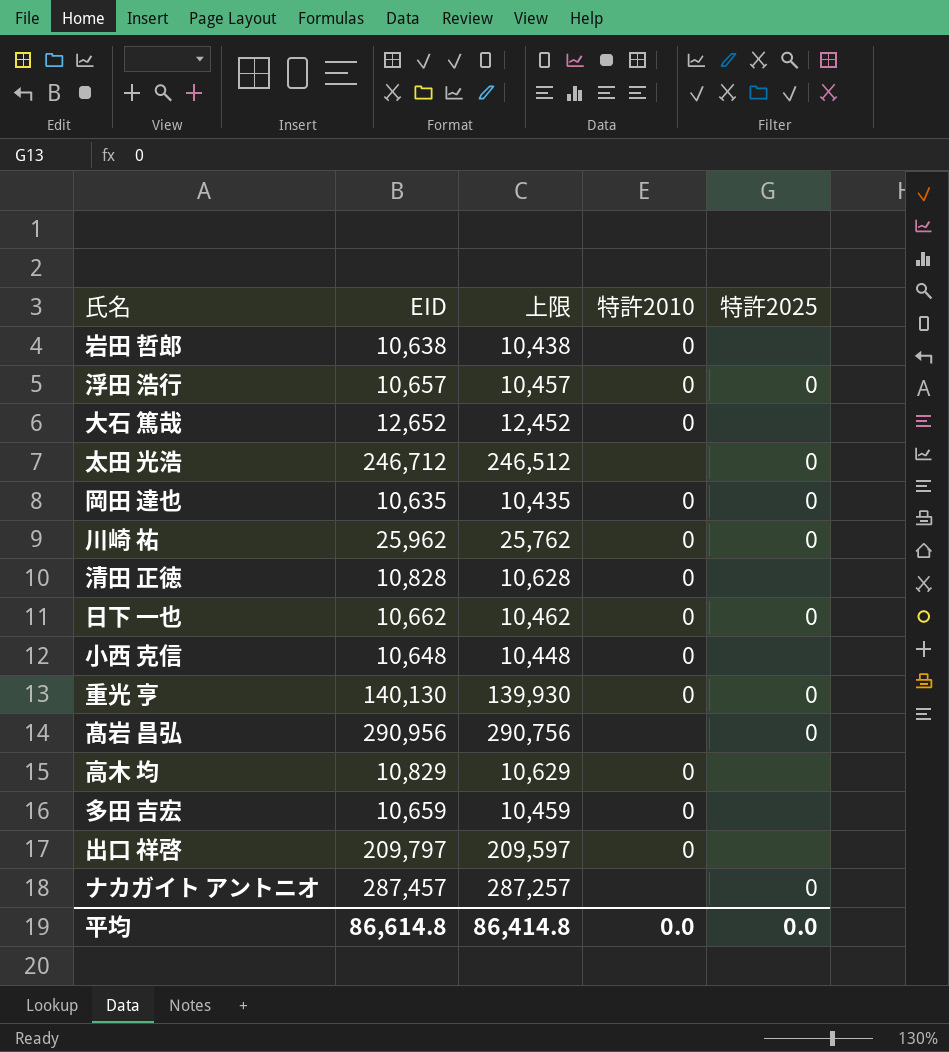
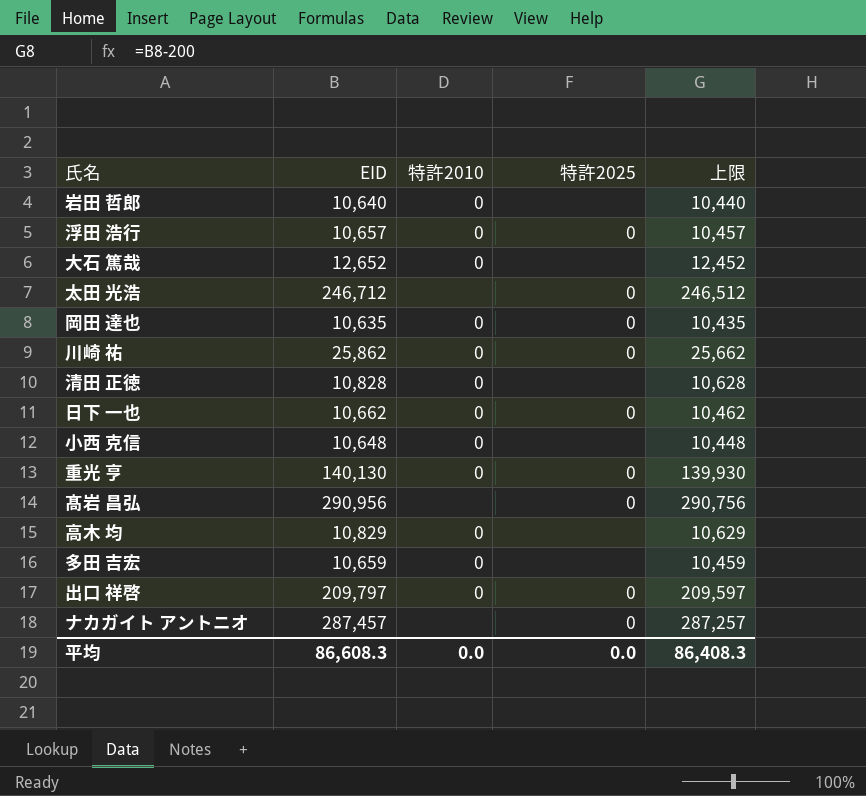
column 上限 | position: 3 -> 5
岩田 哲郎 | EID: 10,638 -> 10,640
岩田 哲郎 | 上限: 10,438 -> 10,440
川崎 祐 | EID: 25,962 -> 25,862
川崎 祐 | 上限: 25,762 -> 25,662
出口 祥啓 | 特許2025: none -> 0
平均 | EID: 86,614.8 -> 86,608.3
平均 | 上限: 86,414.8 -> 86,408.3

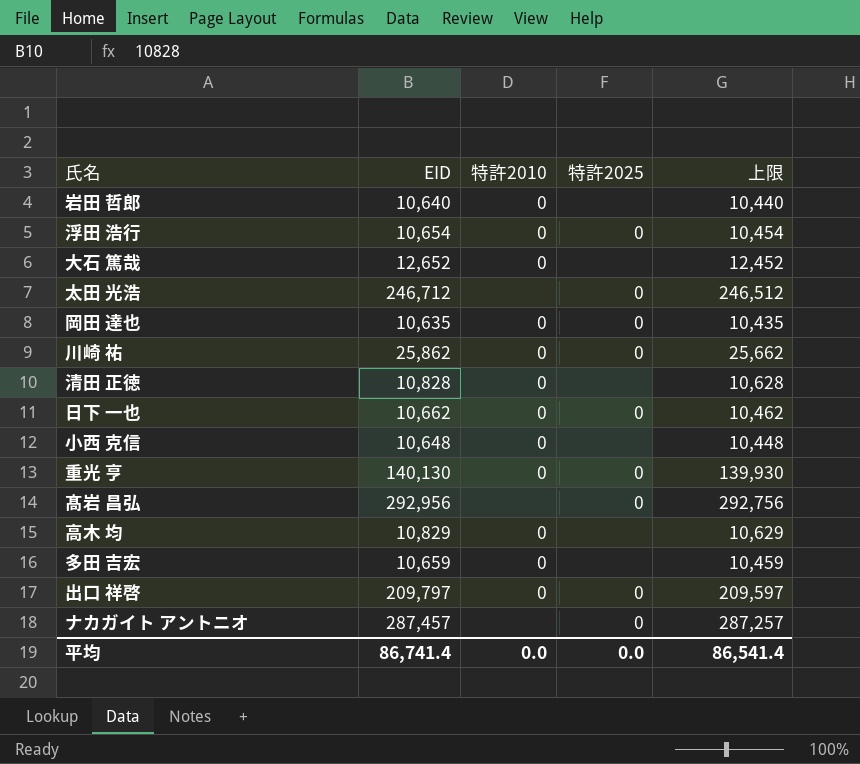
浮田 浩行 | EID: 10,657 -> 10,654
浮田 浩行 | 上限: 10,457 -> 10,454
髙岩 昌弘 | EID: 290,956 -> 292,956
髙岩 昌弘 | 上限: 290,756 -> 292,756
平均 | EID: 86,608.3 -> 86,741.4
平均 | 上限: 86,408.3 -> 86,541.4

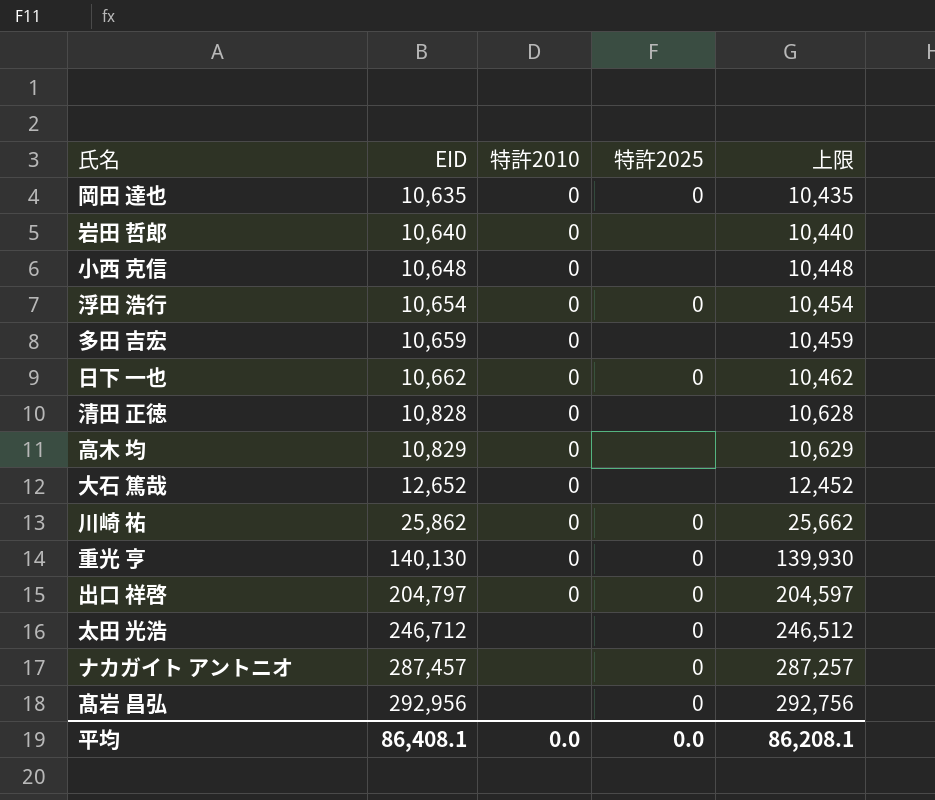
row order: none -> EID ascending
出口 祥啓 | EID: 209,797 -> 204,797
出口 祥啓 | 上限: 209,597 -> 204,597
平均 | EID: 86,741.4 -> 86,408.1
平均 | 上限: 86,541.4 -> 86,208.1

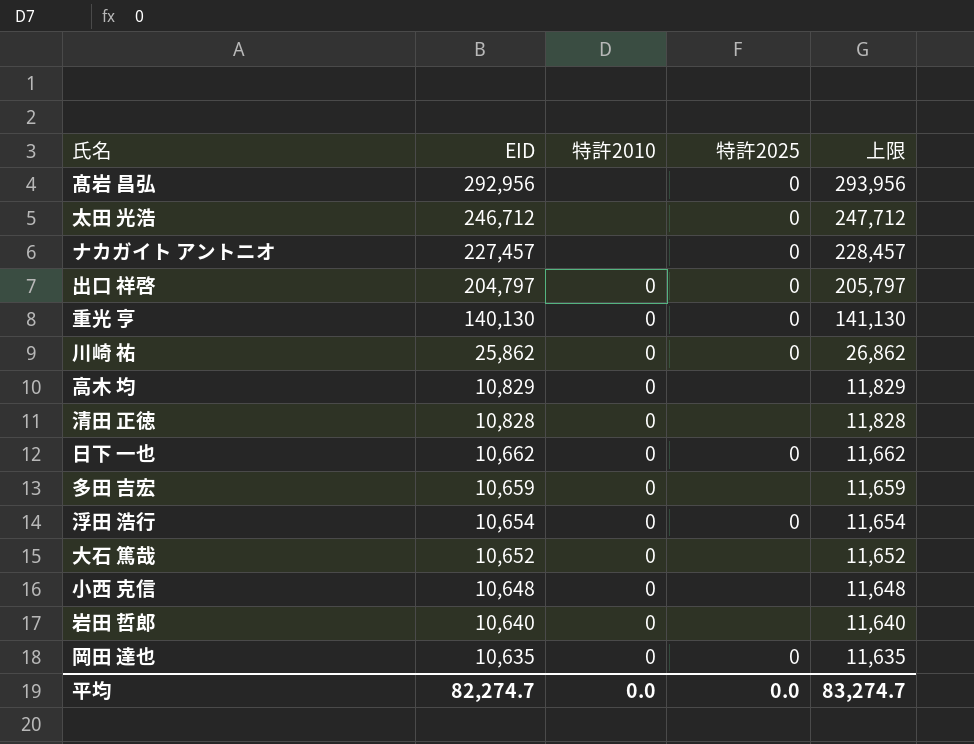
row order: EID ascending -> EID descending
column 上限 | formula: [EID] - 200 -> [EID] + 1000
ナカガイト アントニオ | EID: 287,457 -> 227,457
大石 篤哉 | EID: 12,652 -> 10,652
平均 | EID: 86,408.1 -> 82,274.7
平均 | 上限: 86,208.1 -> 83,274.7

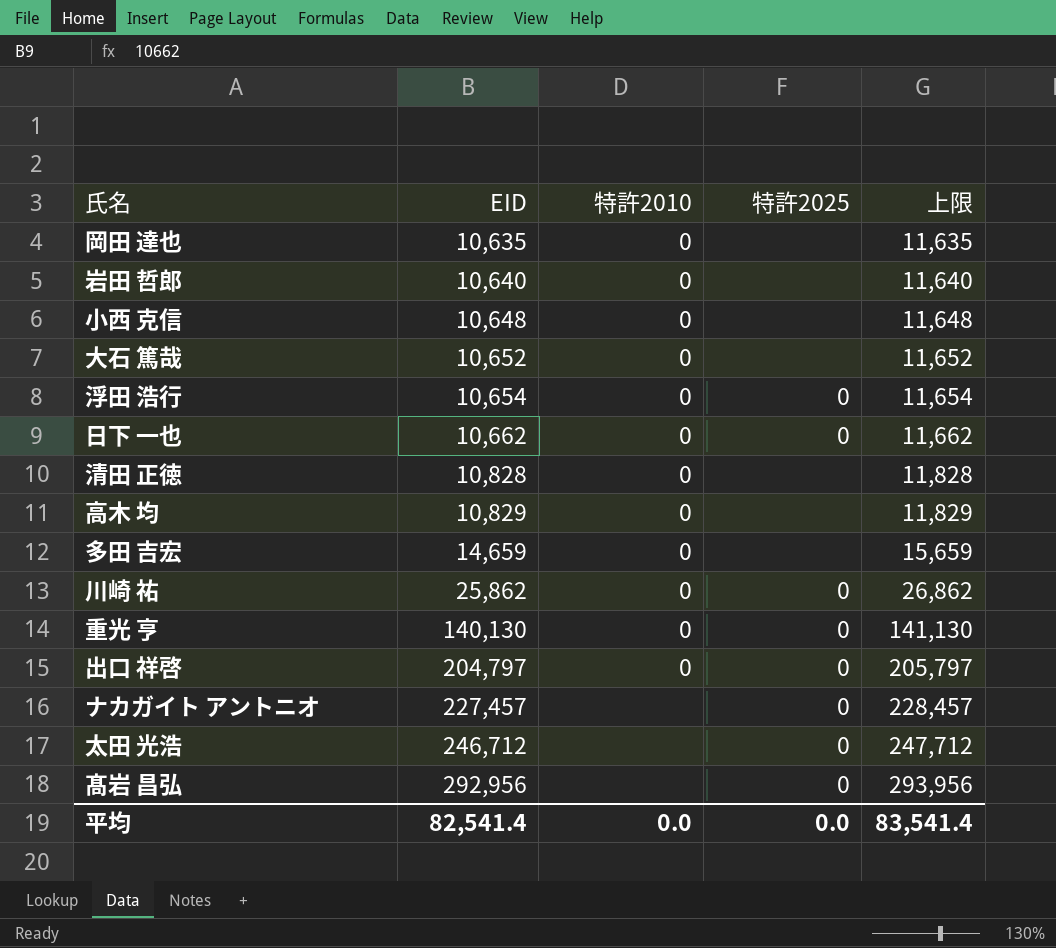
row order: EID descending -> EID ascending
岡田 達也 | 特許2025: 0 -> none
多田 吉宏 | EID: 10,659 -> 14,659
多田 吉宏 | 上限: 11,659 -> 15,659
平均 | EID: 82,274.7 -> 82,541.4
平均 | 上限: 83,274.7 -> 83,541.4

